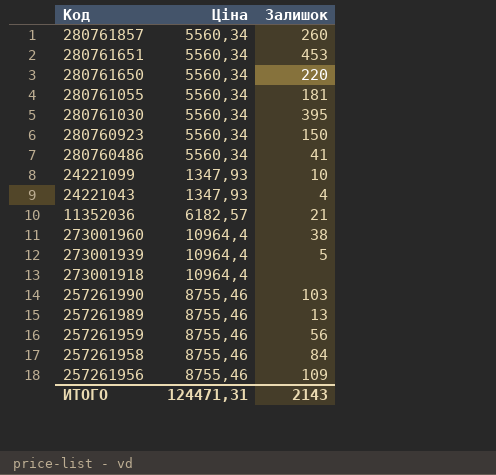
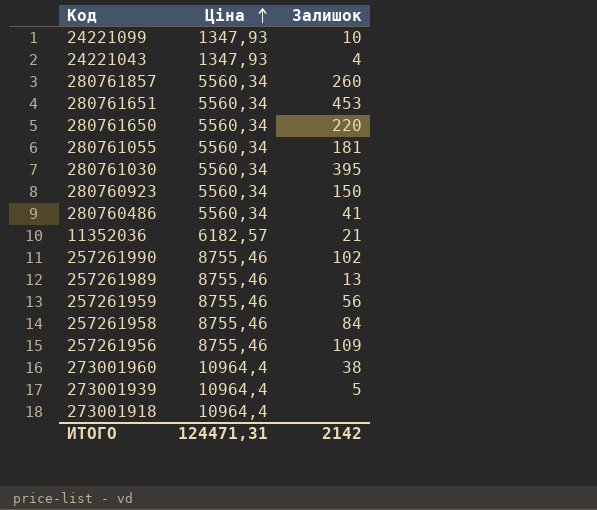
row order: none -> Ціна ascending
257261990 | Залишок: 103 -> 102
ИТОГО | Залишок: 2143 -> 2142

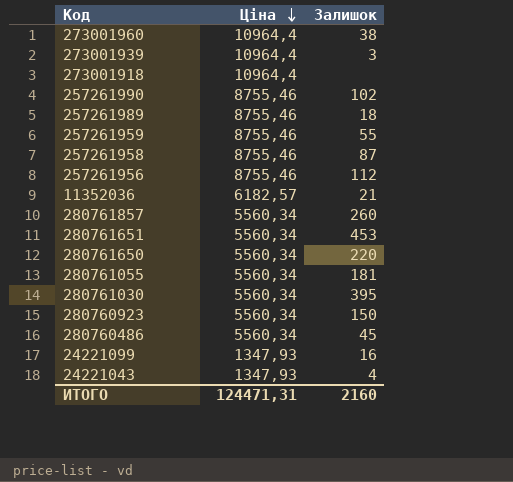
row order: Ціна ascending -> Ціна descending
273001939 | Залишок: 5 -> 3
257261989 | Залишок: 13 -> 18
257261959 | Залишок: 56 -> 55
257261958 | Залишок: 84 -> 87
257261956 | Залишок: 109 -> 112
280760486 | Залишок: 41 -> 45
24221099 | Залишок: 10 -> 16
ИТОГО | Залишок: 2142 -> 2160

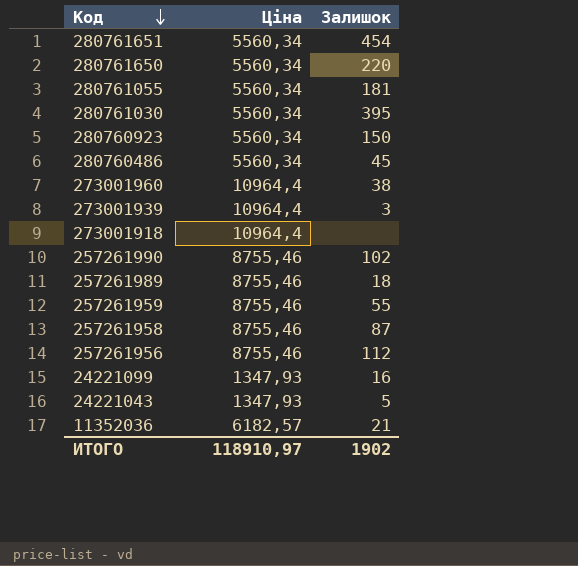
row order: Ціна descending -> Код descending
row 280761857: 5560,34 | 260 -> none
280761651 | Залишок: 453 -> 454
24221043 | Залишок: 4 -> 5
ИТОГО | Ціна: 124471,31 -> 118910,97
ИТОГО | Залишок: 2160 -> 1902

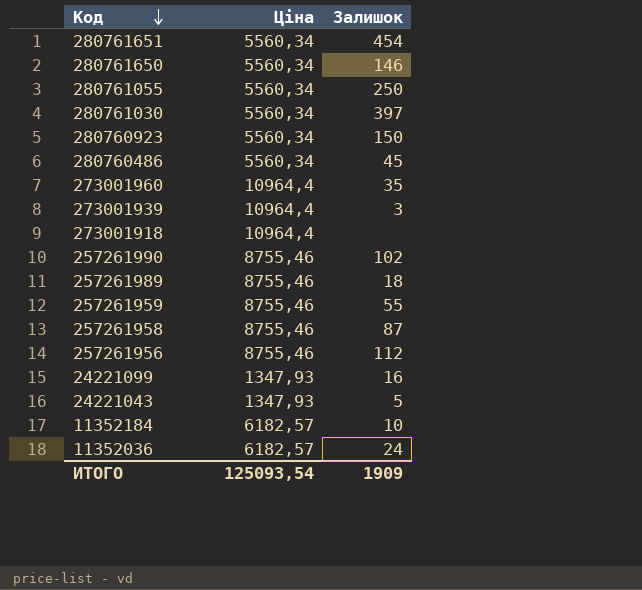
280761650 | Залишок: 220 -> 146
280761055 | Залишок: 181 -> 250
280761030 | Залишок: 395 -> 397
273001960 | Залишок: 38 -> 35
row 11352184: none -> 6182,57 | 10
11352036 | Залишок: 21 -> 24
ИТОГО | Ціна: 118910,97 -> 125093,54
ИТОГО | Залишок: 1902 -> 1909

